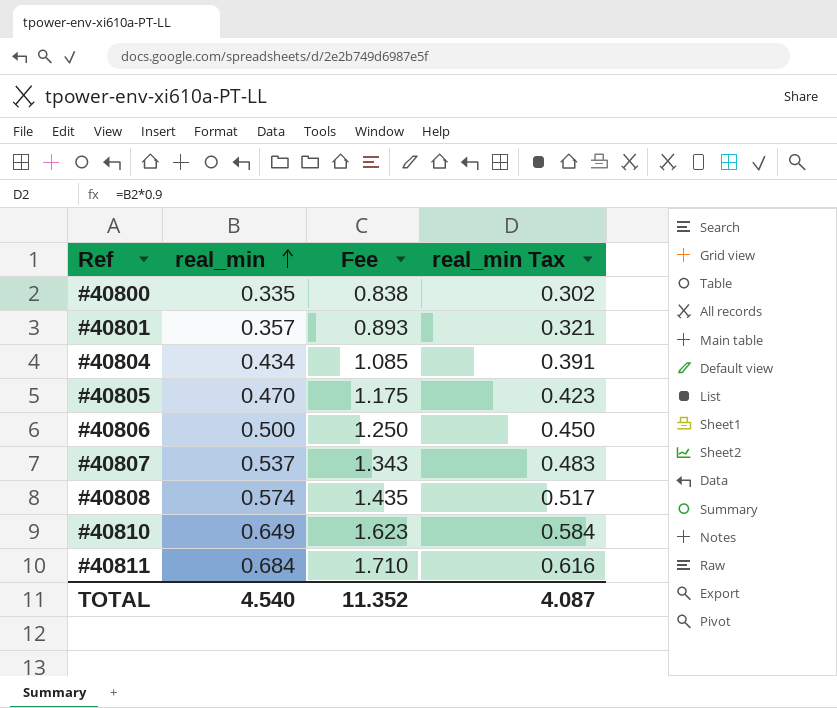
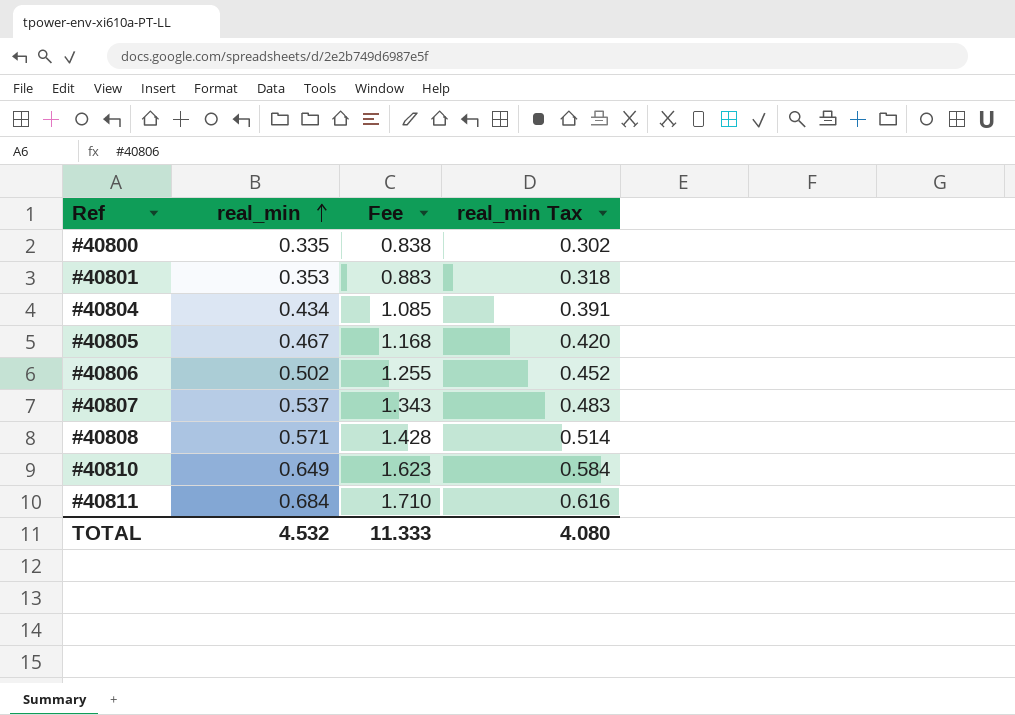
#40801 | real_min: 0.357 -> 0.353
#40801 | Fee: 0.893 -> 0.883
#40801 | real_min Tax: 0.321 -> 0.318
#40805 | real_min: 0.470 -> 0.467
#40805 | Fee: 1.175 -> 1.168
#40805 | real_min Tax: 0.423 -> 0.420
#40806 | real_min: 0.500 -> 0.502
#40806 | Fee: 1.250 -> 1.255
#40806 | real_min Tax: 0.450 -> 0.452
#40808 | real_min: 0.574 -> 0.571
#40808 | Fee: 1.435 -> 1.428
#40808 | real_min Tax: 0.517 -> 0.514
TOTAL | real_min: 4.540 -> 4.532
TOTAL | Fee: 11.352 -> 11.333
TOTAL | real_min Tax: 4.087 -> 4.080

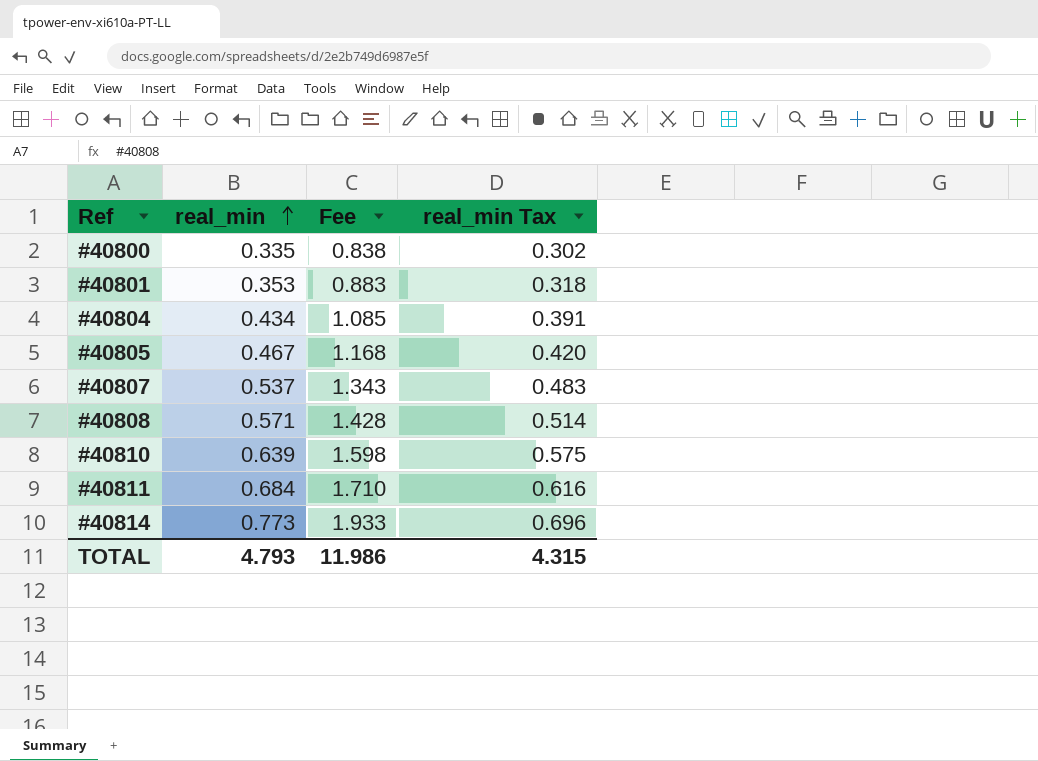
row #40806: 0.502 | 1.255 | 0.452 -> none
#40810 | real_min: 0.649 -> 0.639
#40810 | Fee: 1.623 -> 1.598
#40810 | real_min Tax: 0.584 -> 0.575
row #40814: none -> 0.773 | 1.933 | 0.696
TOTAL | real_min: 4.532 -> 4.793
TOTAL | Fee: 11.333 -> 11.986
TOTAL | real_min Tax: 4.080 -> 4.315

